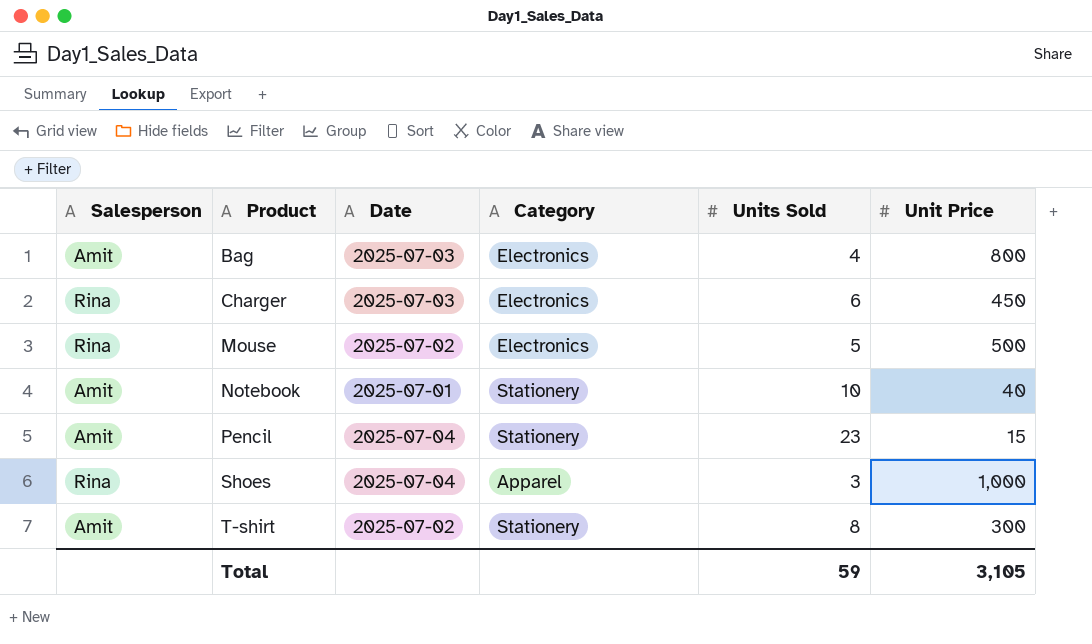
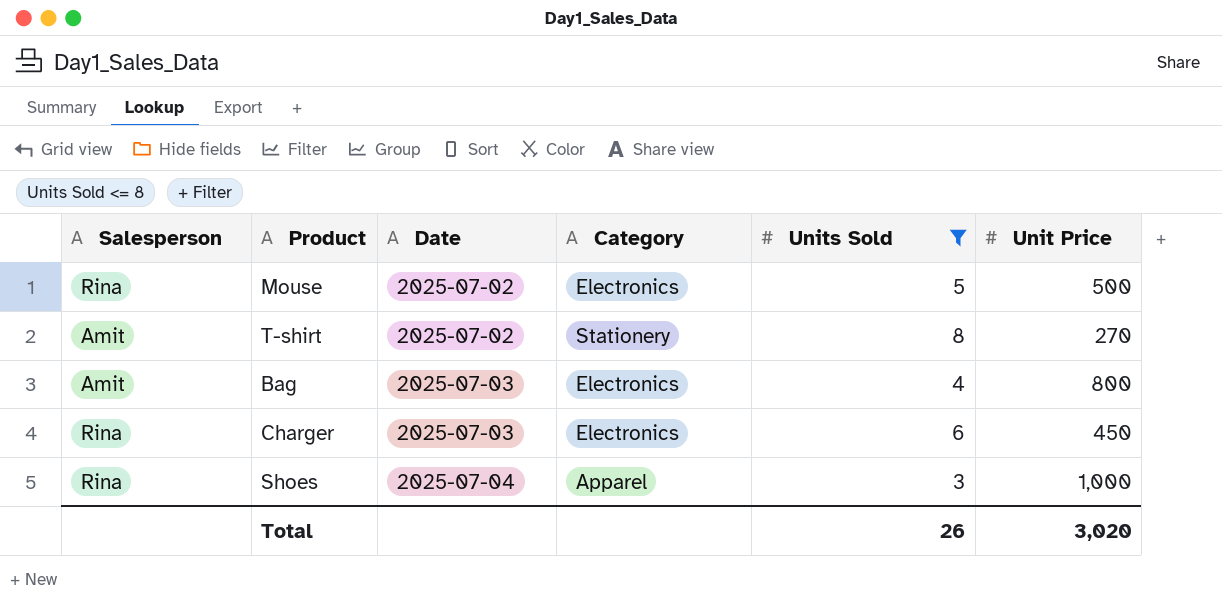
filter: none -> Units Sold <= 8
row order: Product ascending -> Date ascending
T-shirt | Unit Price: 300 -> 270
Total | Units Sold: 59 -> 26
Total | Unit Price: 3,105 -> 3,020

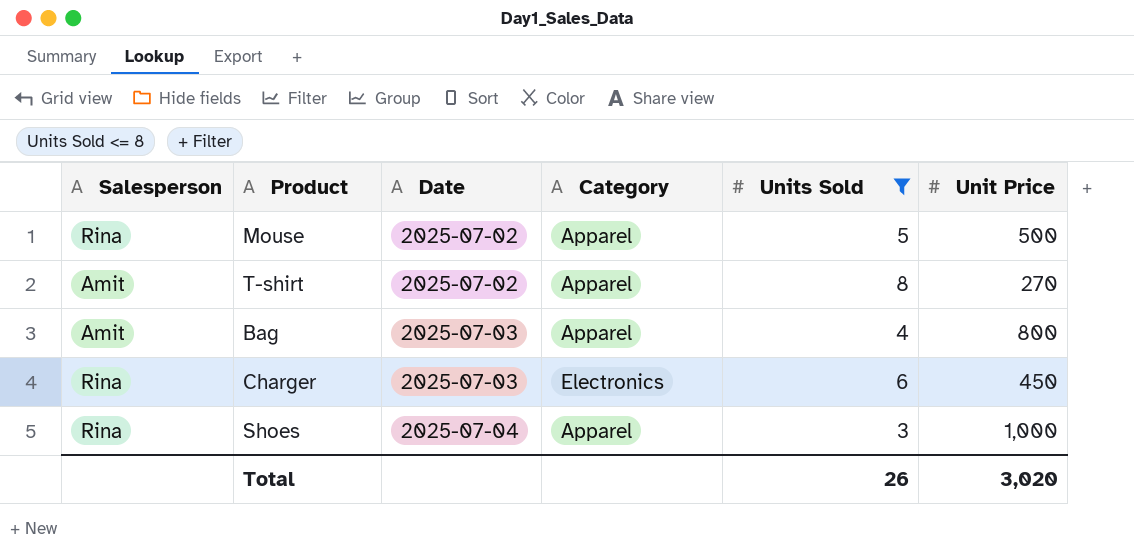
Mouse | Category: Electronics -> Apparel
T-shirt | Category: Stationery -> Apparel
Bag | Category: Electronics -> Apparel

